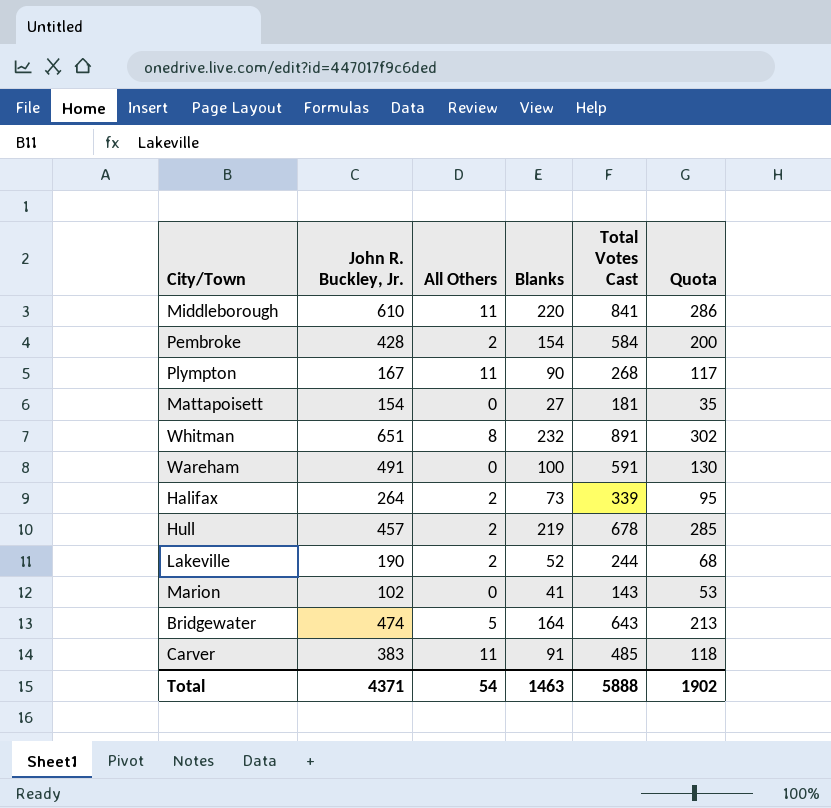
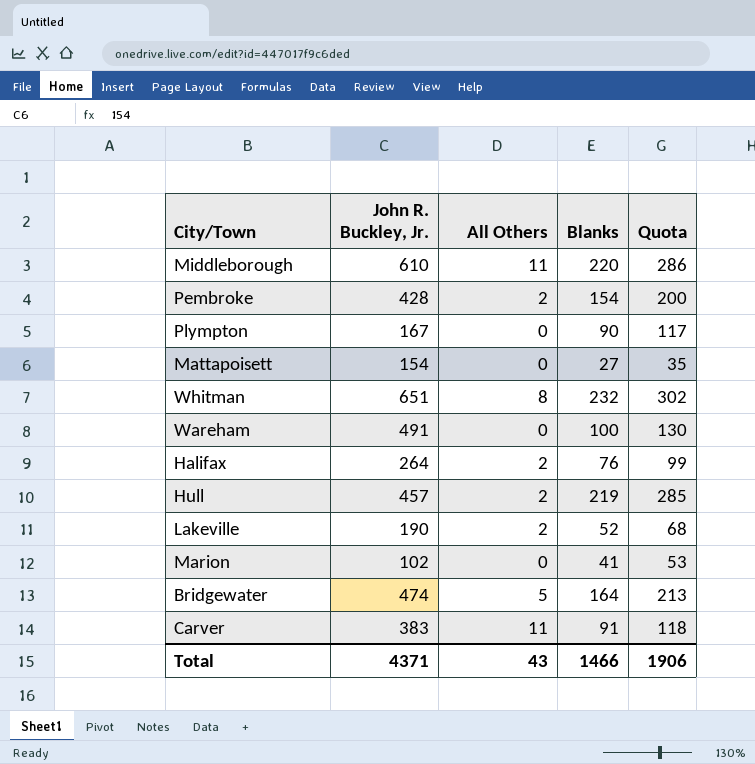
column Total Votes Cast | formula: [John R. Buckley, Jr.] + [All Others] + [Blanks] -> none
Plympton | All Others: 11 -> 0
Halifax | Blanks: 73 -> 76
Halifax | Quota: 95 -> 99
Total | All Others: 54 -> 43
Total | Blanks: 1463 -> 1466
Total | Quota: 1902 -> 1906

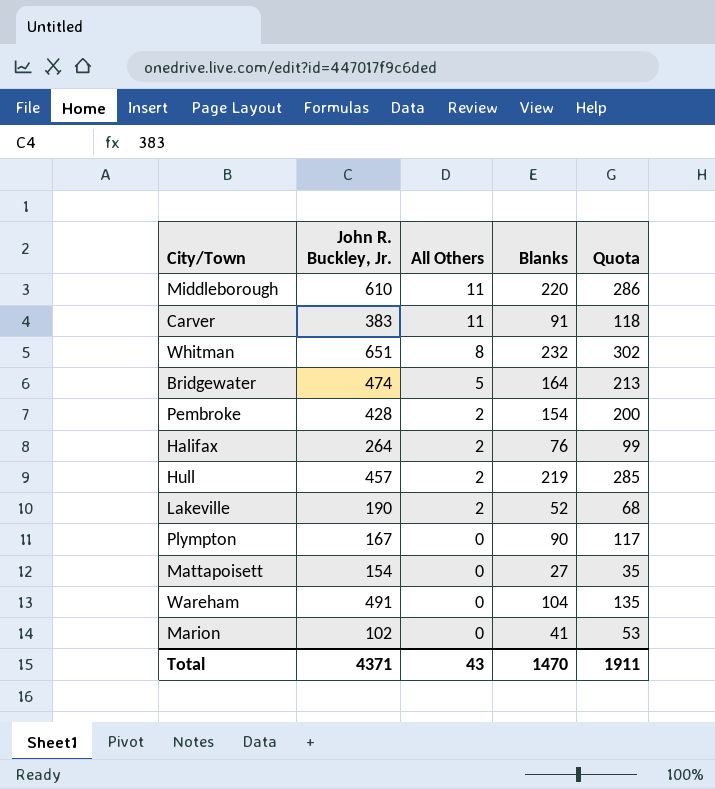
row order: none -> All Others descending
Wareham | Blanks: 100 -> 104
Wareham | Quota: 130 -> 135
Total | Blanks: 1466 -> 1470
Total | Quota: 1906 -> 1911

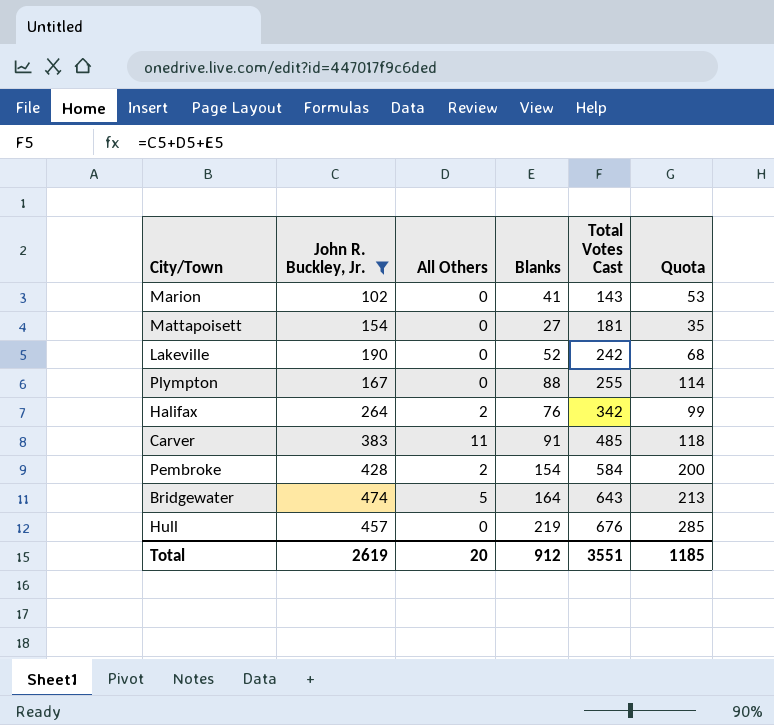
filter: none -> John R. Buckley, Jr. <= 474
row order: All Others descending -> Total Votes Cast ascending
column Total Votes Cast | formula: none -> [John R. Buckley, Jr.] + [All Others] + [Blanks]
Lakeville | All Others: 2 -> 0
Plympton | Blanks: 90 -> 88
Plympton | Quota: 117 -> 114
Hull | All Others: 2 -> 0
Total | John R. Buckley, Jr.: 4371 -> 2619
Total | All Others: 43 -> 20
Total | Blanks: 1470 -> 912
Total | Quota: 1911 -> 1185

